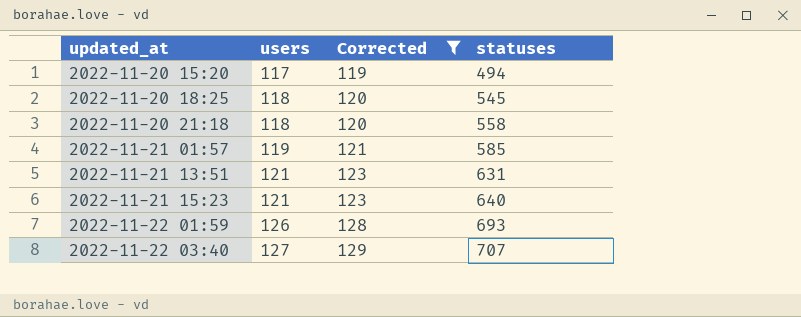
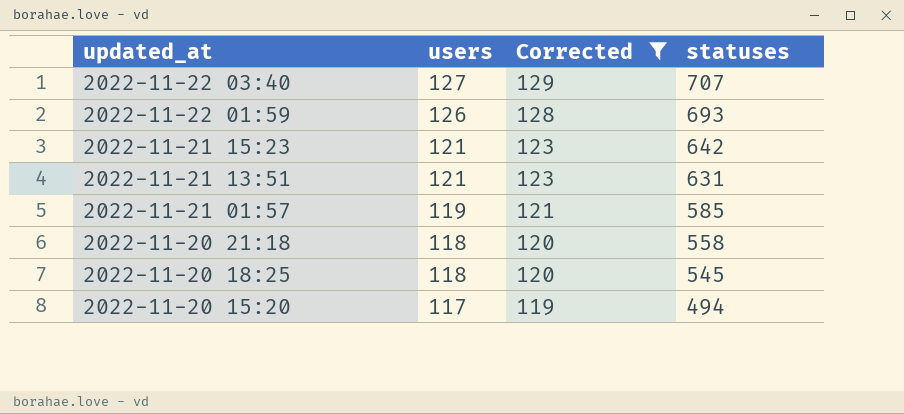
row order: updated_at ascending -> updated_at descending
2022-11-21 15:23 | statuses: 640 -> 642

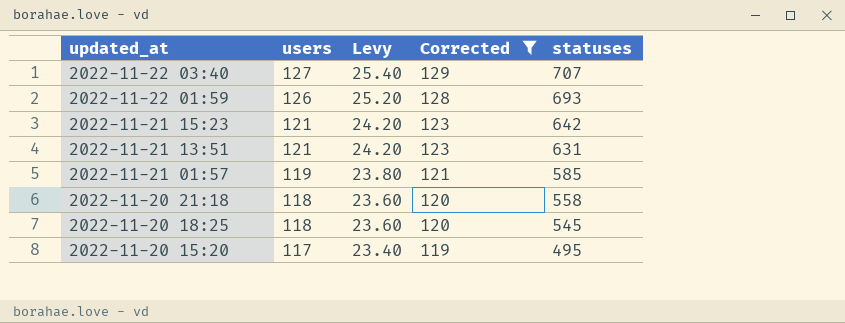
column Levy | formula: none -> [users] * 0.2
2022-11-20 15:20 | statuses: 494 -> 495

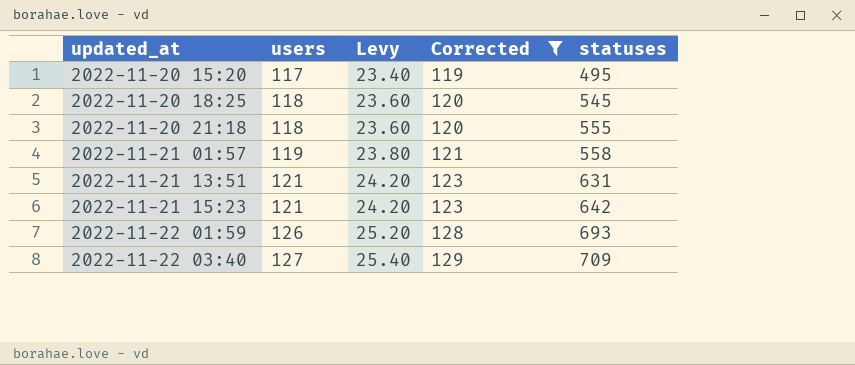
row order: updated_at descending -> updated_at ascending
2022-11-20 21:18 | statuses: 558 -> 555
2022-11-21 01:57 | statuses: 585 -> 558
2022-11-22 03:40 | statuses: 707 -> 709

